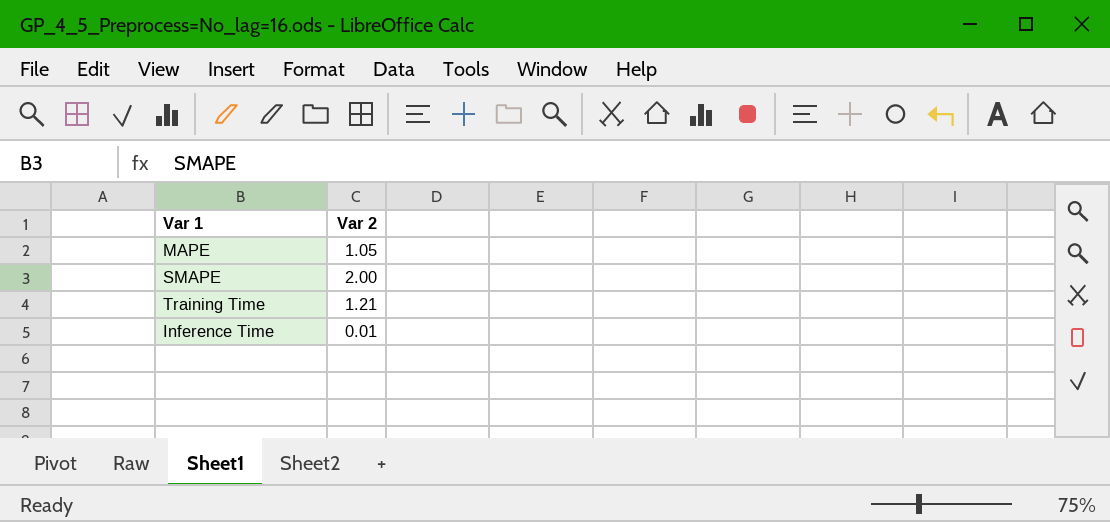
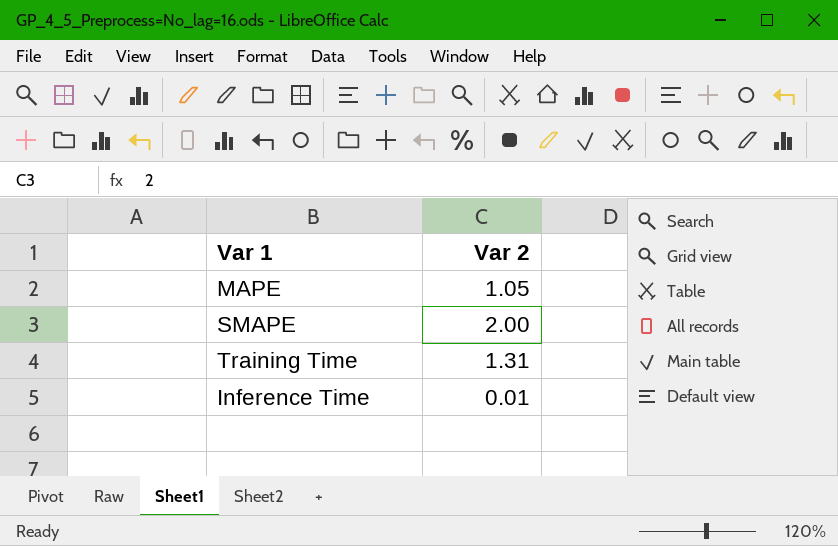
Training Time | Var 2: 1.21 -> 1.31

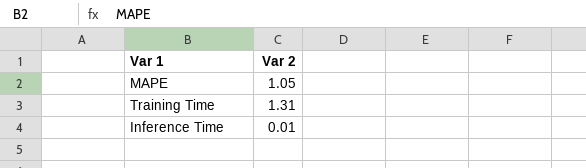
row SMAPE: 2.00 -> none

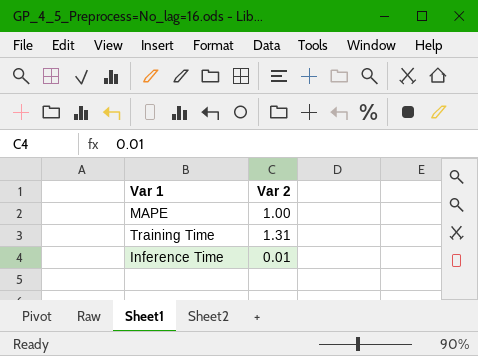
MAPE | Var 2: 1.05 -> 1.00

